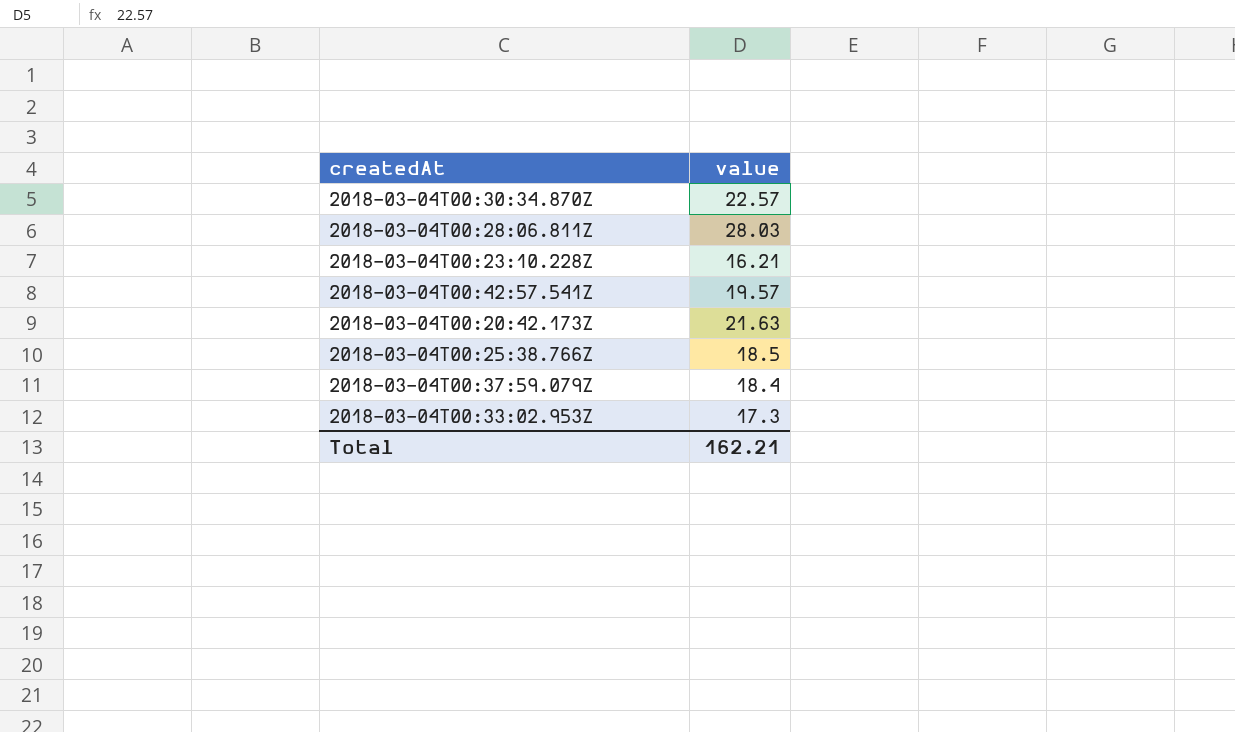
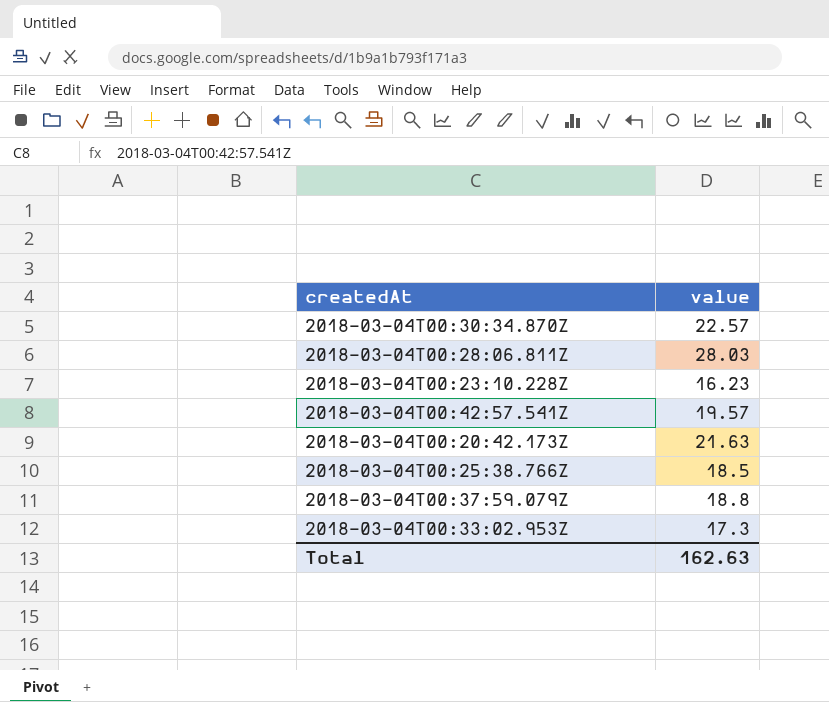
2018-03-04T00:23:10.228Z | value: 16.21 -> 16.23
2018-03-04T00:37:59.079Z | value: 18.4 -> 18.8
Total | value: 162.21 -> 162.63

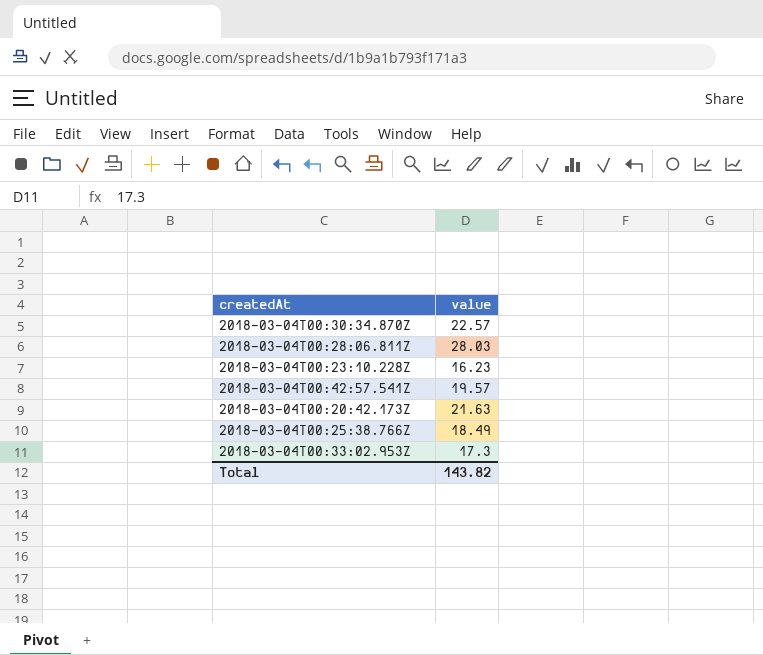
row 2018-03-04T00:37:59.079Z: 18.8 -> none
2018-03-04T00:25:38.766Z | value: 18.5 -> 18.49
Total | value: 162.63 -> 143.82

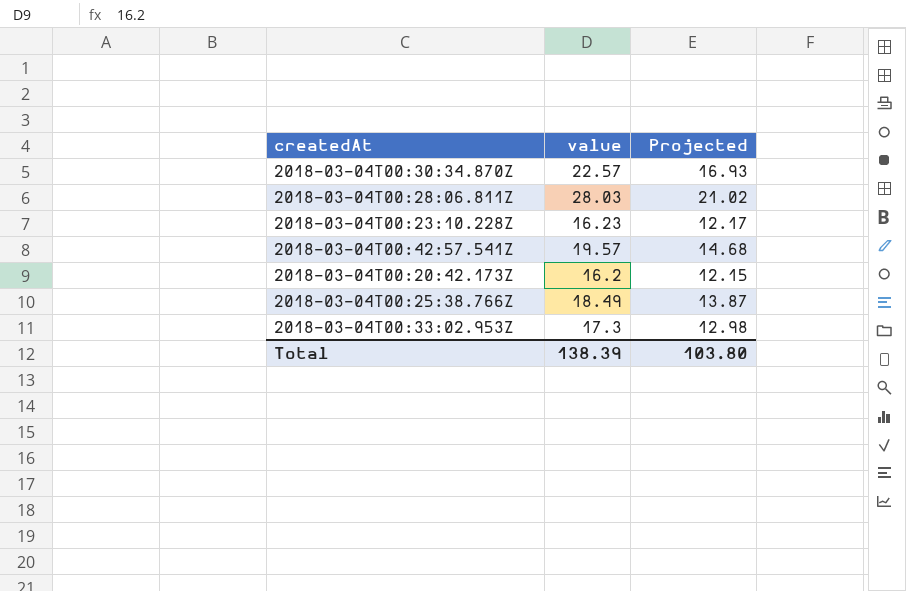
column Projected | formula: none -> [value] * 0.75
2018-03-04T00:20:42.173Z | value: 21.63 -> 16.2
Total | value: 143.82 -> 138.39

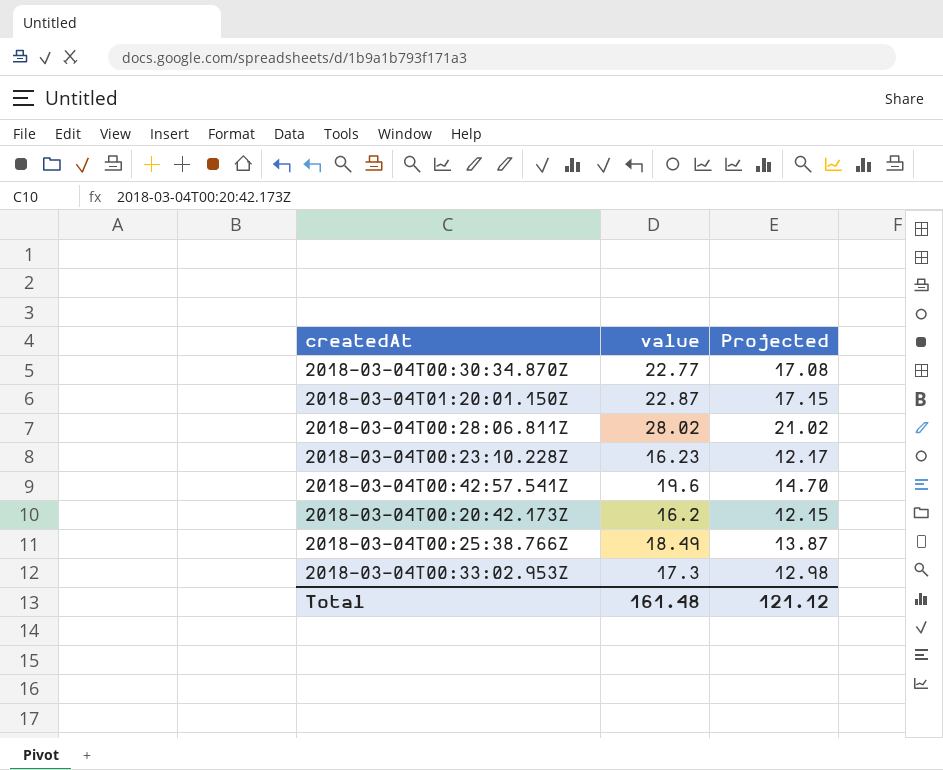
2018-03-04T00:30:34.870Z | value: 22.57 -> 22.77
2018-03-04T00:30:34.870Z | Projected: 16.93 -> 17.08
row 2018-03-04T01:20:01.150Z: none -> 22.87 | 17.15
2018-03-04T00:28:06.811Z | value: 28.03 -> 28.02
2018-03-04T00:42:57.541Z | value: 19.57 -> 19.6
2018-03-04T00:42:57.541Z | Projected: 14.68 -> 14.70
Total | value: 138.39 -> 161.48
Total | Projected: 103.80 -> 121.12

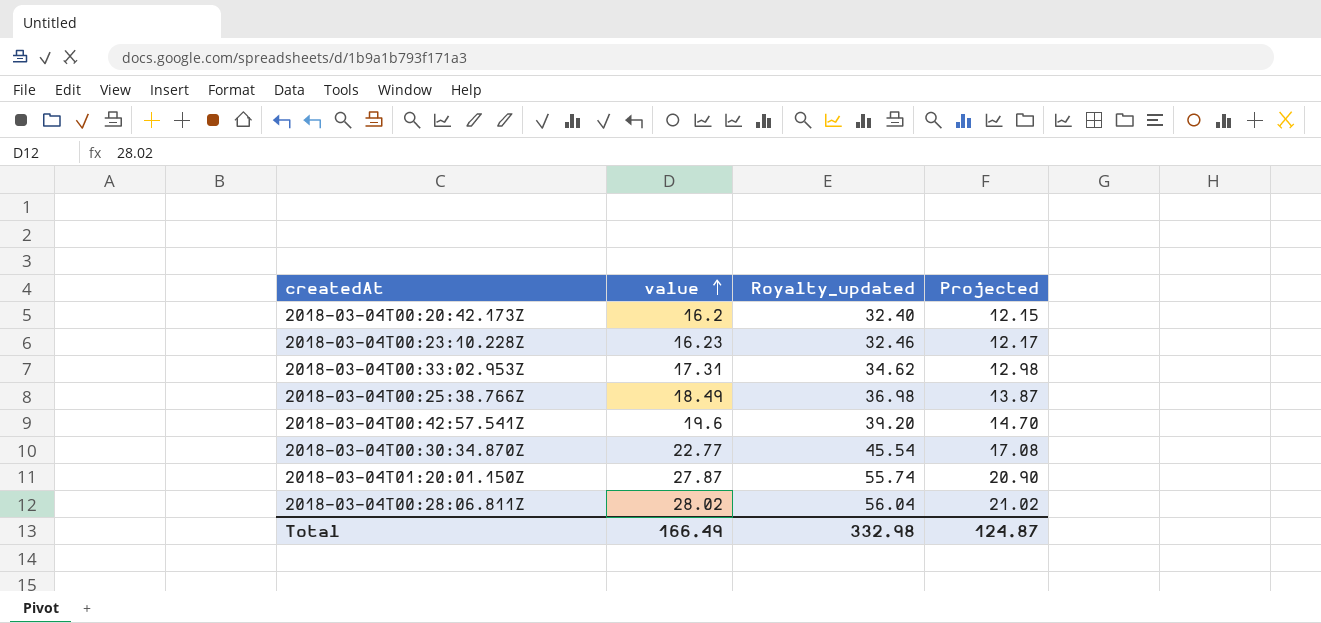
row order: none -> value ascending
column Royalty_updated | formula: none -> [value] * 2
2018-03-04T00:33:02.953Z | value: 17.3 -> 17.31
2018-03-04T01:20:01.150Z | value: 22.87 -> 27.87
2018-03-04T01:20:01.150Z | Projected: 17.15 -> 20.90
Total | value: 161.48 -> 166.49
Total | Projected: 121.12 -> 124.87

